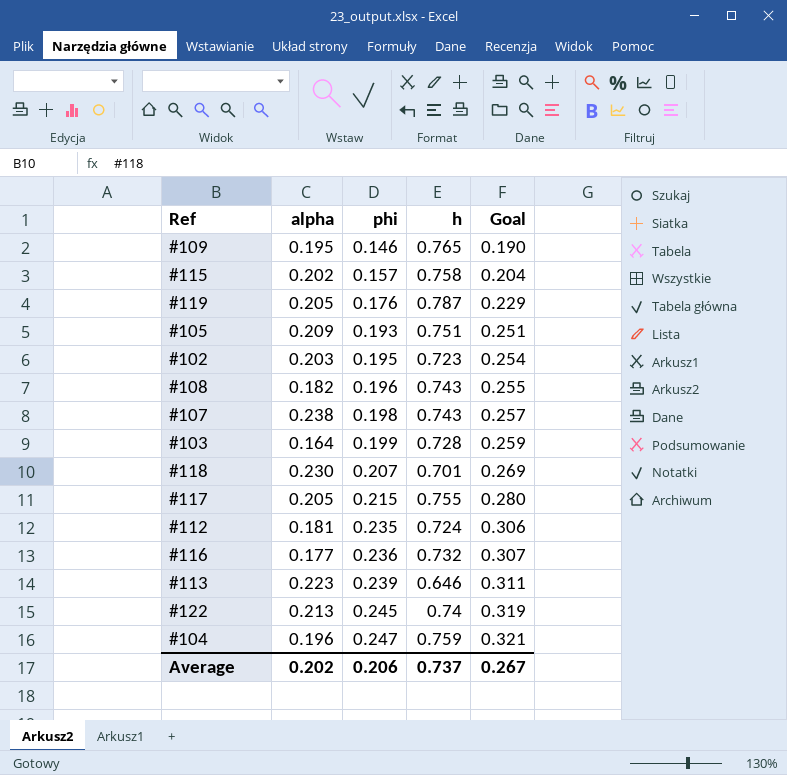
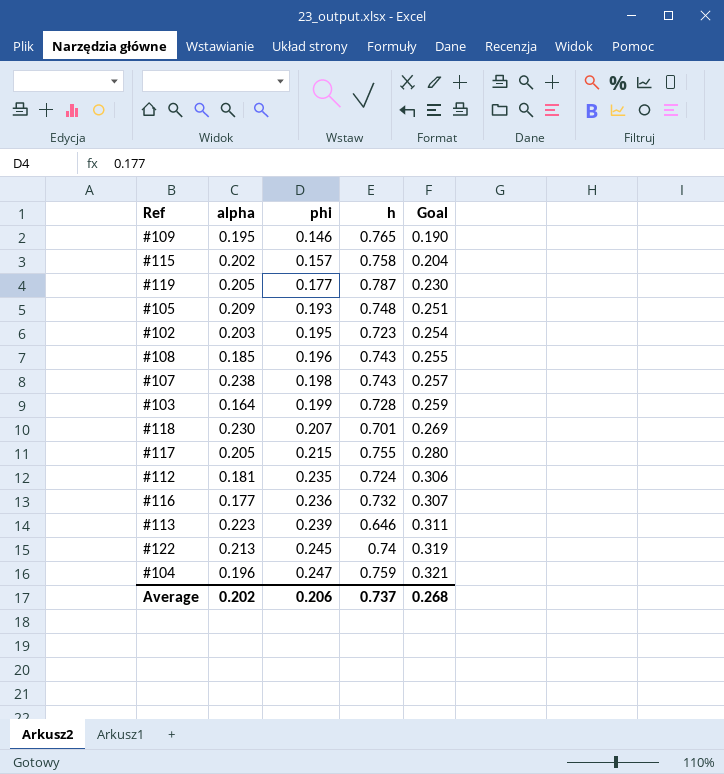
#119 | phi: 0.176 -> 0.177
#119 | Goal: 0.229 -> 0.230
#105 | h: 0.751 -> 0.748
#108 | alpha: 0.182 -> 0.185
Average | Goal: 0.267 -> 0.268

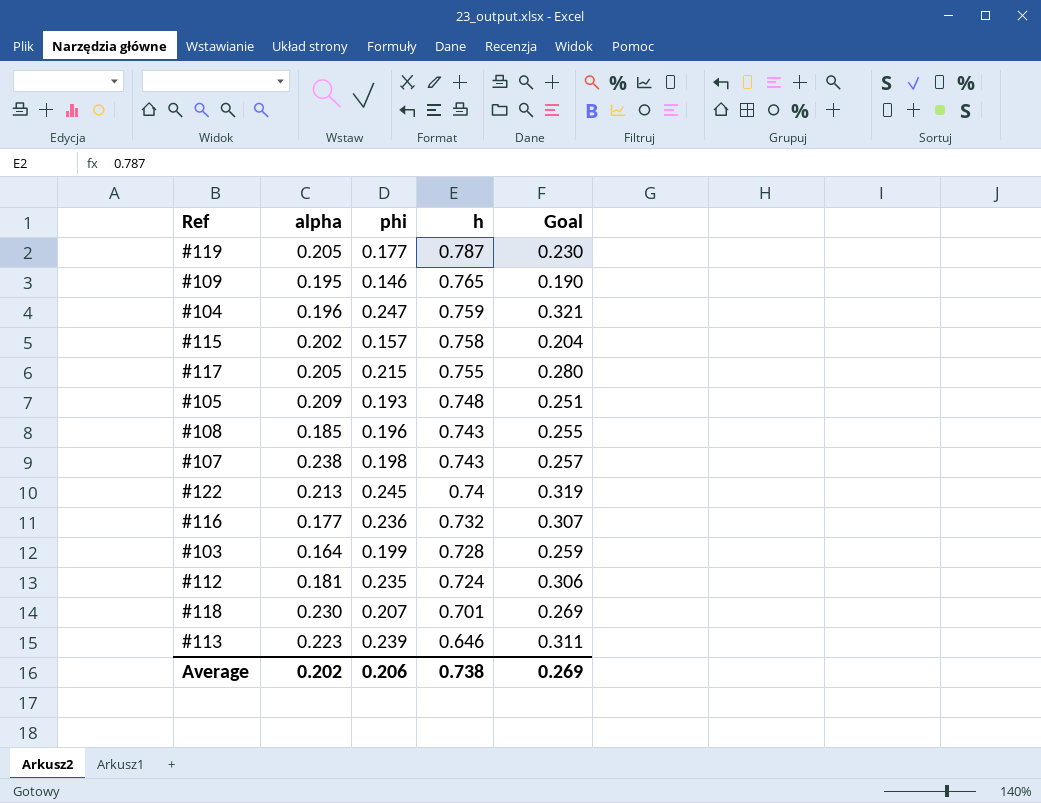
row order: phi ascending -> h descending
row #102: 0.203 | 0.195 | 0.723 | 0.254 -> none
Average | h: 0.737 -> 0.738
Average | Goal: 0.268 -> 0.269

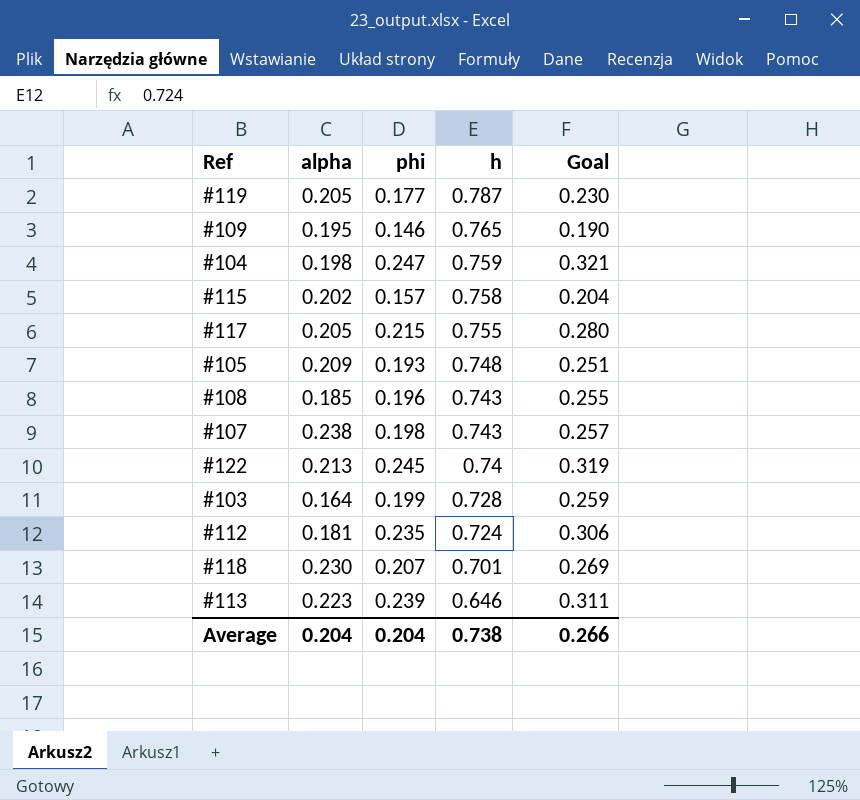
row #116: 0.177 | 0.236 | 0.732 | 0.307 -> none
#104 | alpha: 0.196 -> 0.198
Average | alpha: 0.202 -> 0.204
Average | phi: 0.206 -> 0.204
Average | Goal: 0.269 -> 0.266

